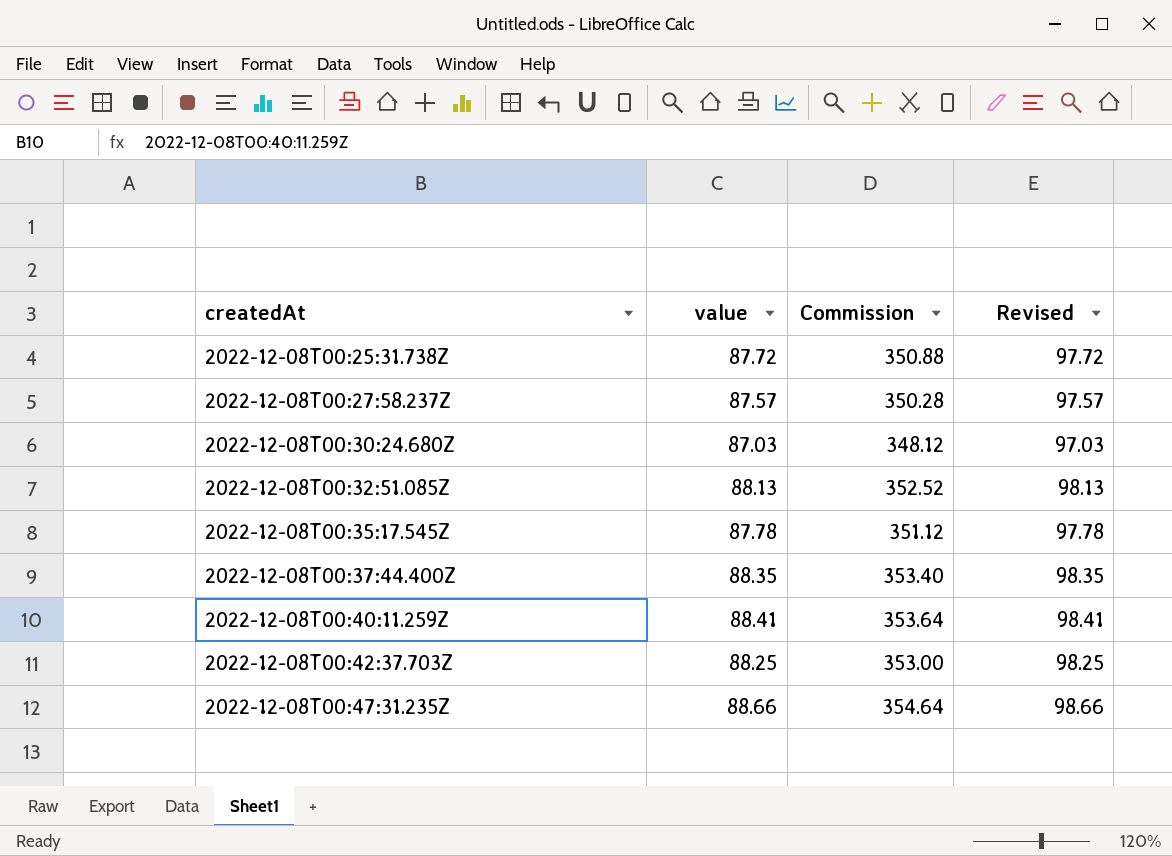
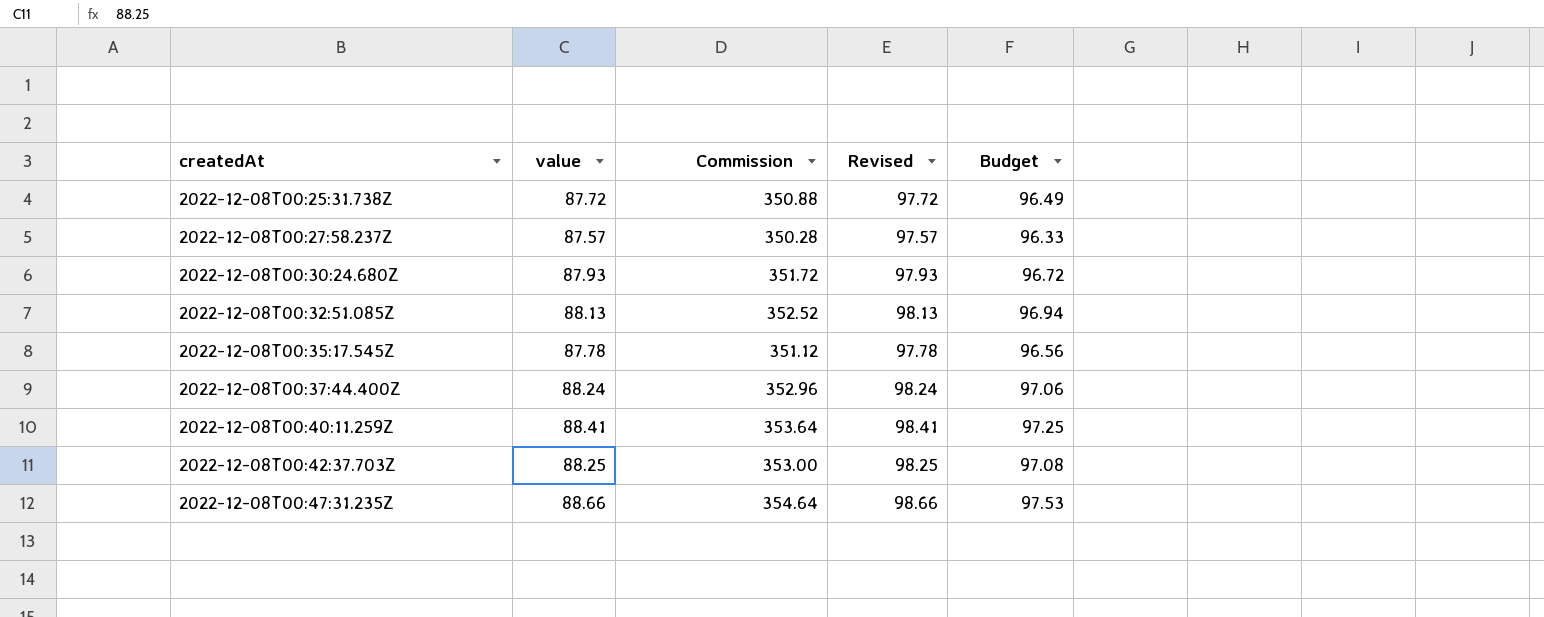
column Budget | formula: none -> [value] * 1.1
2022-12-08T00:30:24.680Z | value: 87.03 -> 87.93
2022-12-08T00:30:24.680Z | Commission: 348.12 -> 351.72
2022-12-08T00:30:24.680Z | Revised: 97.03 -> 97.93
2022-12-08T00:37:44.400Z | value: 88.35 -> 88.24
2022-12-08T00:37:44.400Z | Commission: 353.40 -> 352.96
2022-12-08T00:37:44.400Z | Revised: 98.35 -> 98.24

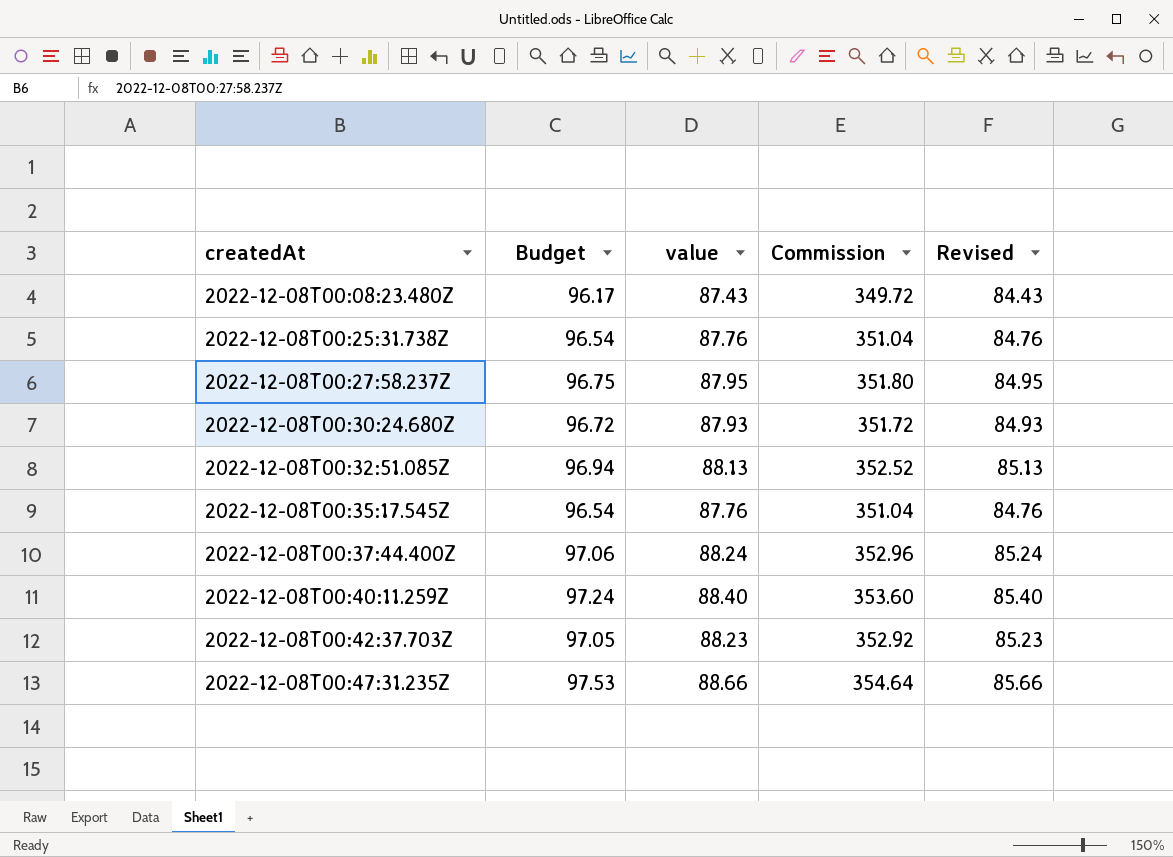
column Budget | position: 5 -> 2
column Revised | formula: [value] + 10 -> [value] - 3
row 2022-12-08T00:08:23.480Z: none -> 96.17 | 87.43 | 349.72 | 84.43
2022-12-08T00:25:31.738Z | Budget: 96.49 -> 96.54
2022-12-08T00:25:31.738Z | value: 87.72 -> 87.76
2022-12-08T00:25:31.738Z | Commission: 350.88 -> 351.04
2022-12-08T00:27:58.237Z | Budget: 96.33 -> 96.75
2022-12-08T00:27:58.237Z | value: 87.57 -> 87.95
2022-12-08T00:27:58.237Z | Commission: 350.28 -> 351.80
2022-12-08T00:35:17.545Z | Budget: 96.56 -> 96.54
2022-12-08T00:35:17.545Z | value: 87.78 -> 87.76
2022-12-08T00:35:17.545Z | Commission: 351.12 -> 351.04
2022-12-08T00:40:11.259Z | Budget: 97.25 -> 97.24
2022-12-08T00:40:11.259Z | value: 88.41 -> 88.40
2022-12-08T00:40:11.259Z | Commission: 353.64 -> 353.60
2022-12-08T00:42:37.703Z | Budget: 97.08 -> 97.05
2022-12-08T00:42:37.703Z | value: 88.25 -> 88.23
2022-12-08T00:42:37.703Z | Commission: 353.00 -> 352.92

